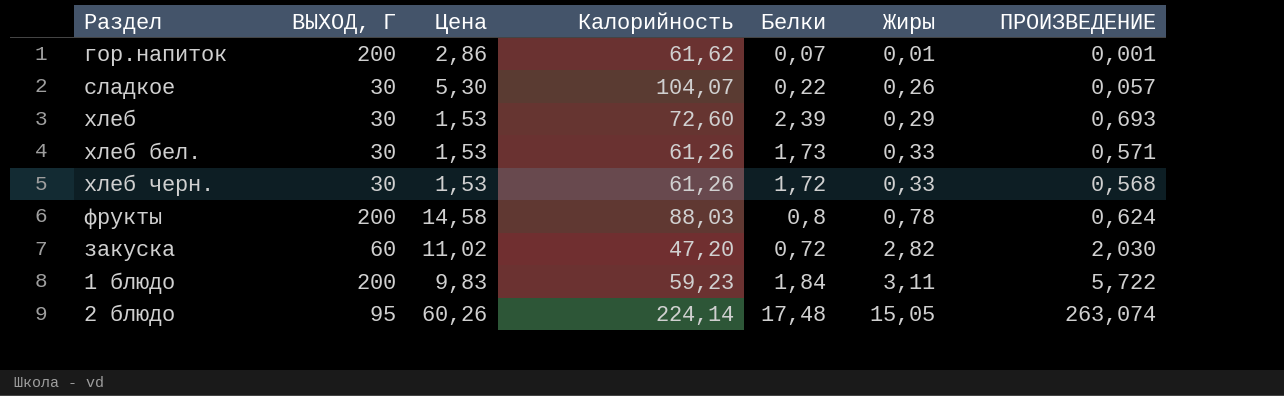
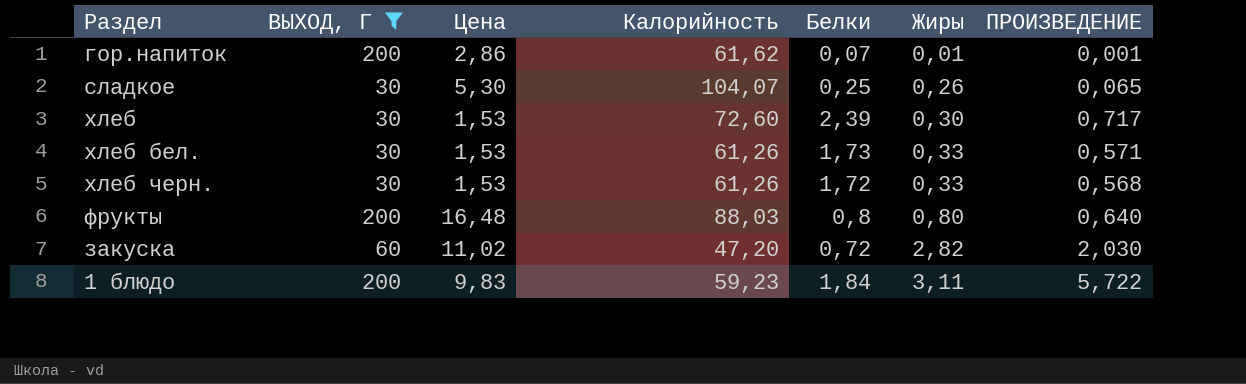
filter: none -> ВЫХОД, Г != 95
сладкое | Белки: 0,22 -> 0,25
сладкое | ПРОИЗВЕДЕНИЕ: 0,057 -> 0,065
хлеб | Жиры: 0,29 -> 0,30
хлеб | ПРОИЗВЕДЕНИЕ: 0,693 -> 0,717
фрукты | Цена: 14,58 -> 16,48
фрукты | Жиры: 0,78 -> 0,80
фрукты | ПРОИЗВЕДЕНИЕ: 0,624 -> 0,640

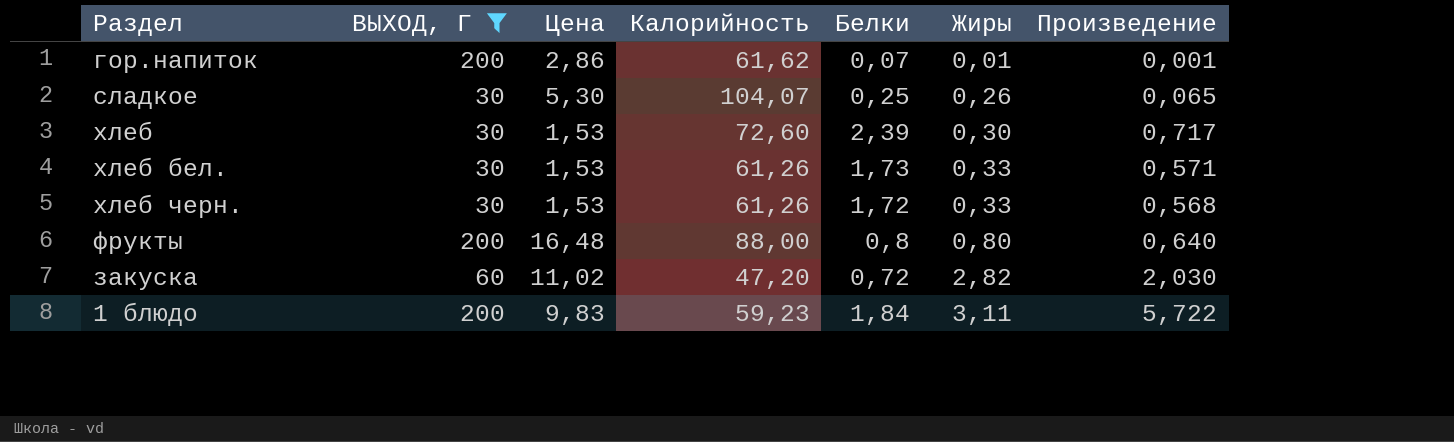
column name: ПРОИЗВЕДЕНИЕ -> Произведение
фрукты | Калорийность: 88,03 -> 88,00

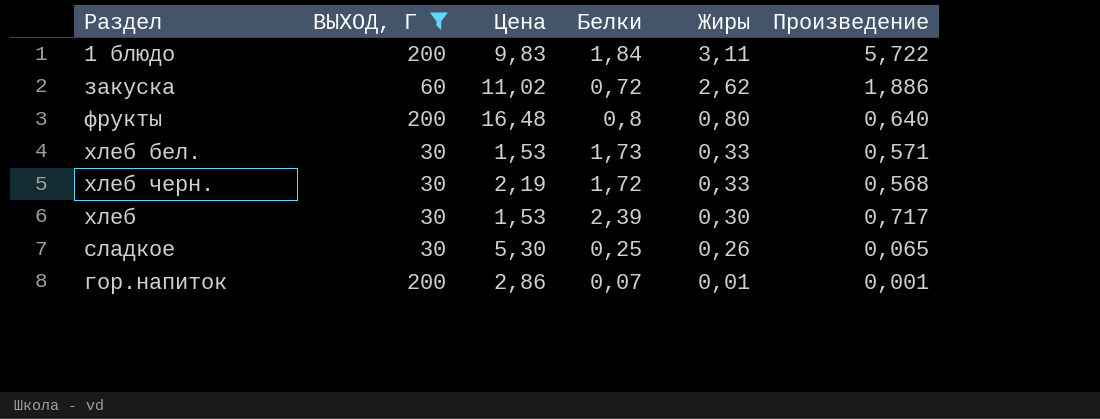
row order: Жиры ascending -> Жиры descending
column Калорийность | position: 4 -> none
закуска | Жиры: 2,82 -> 2,62
закуска | Произведение: 2,030 -> 1,886
хлеб черн. | Цена: 1,53 -> 2,19

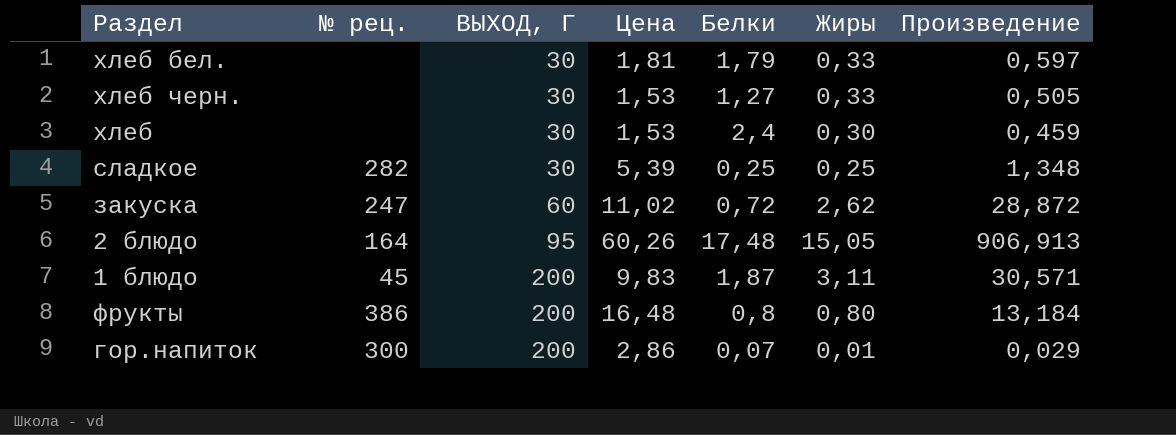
filter: ВЫХОД, Г != 95 -> none
row order: Жиры descending -> ВЫХОД, Г ascending
column № рец. | position: none -> 2
column Произведение | formula: [Белки] * [Жиры] -> [Цена] * [Жиры]
хлеб бел. | Цена: 1,53 -> 1,81
хлеб бел. | Белки: 1,73 -> 1,79
хлеб черн. | Цена: 2,19 -> 1,53
хлеб черн. | Белки: 1,72 -> 1,27
хлеб | Белки: 2,39 -> 2,4
сладкое | Цена: 5,30 -> 5,39
сладкое | Жиры: 0,26 -> 0,25
1 блюдо | Белки: 1,84 -> 1,87

